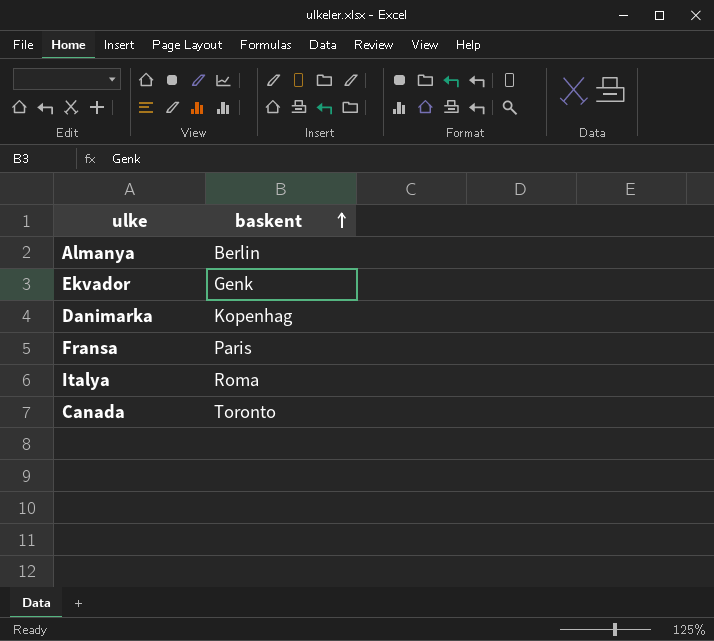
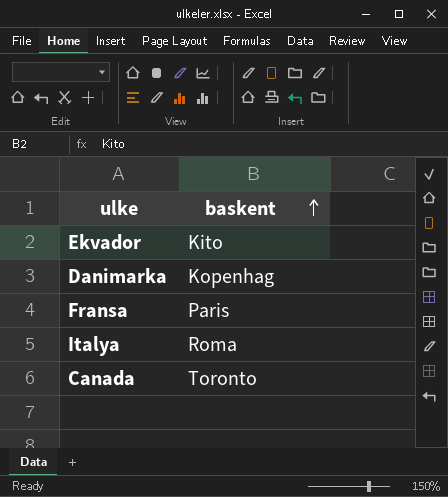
row Almanya: Berlin -> none
Ekvador | baskent: Genk -> Kito

